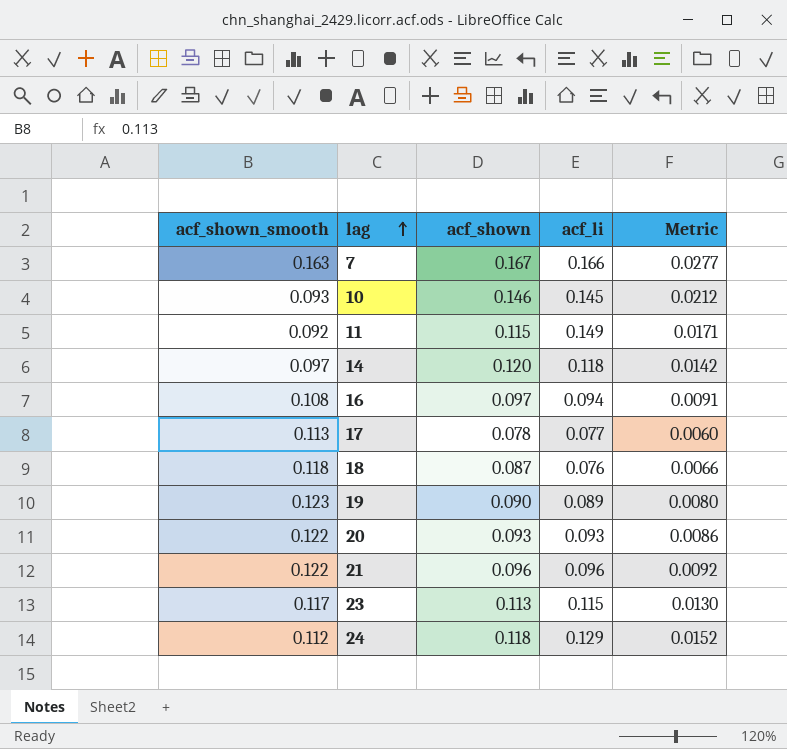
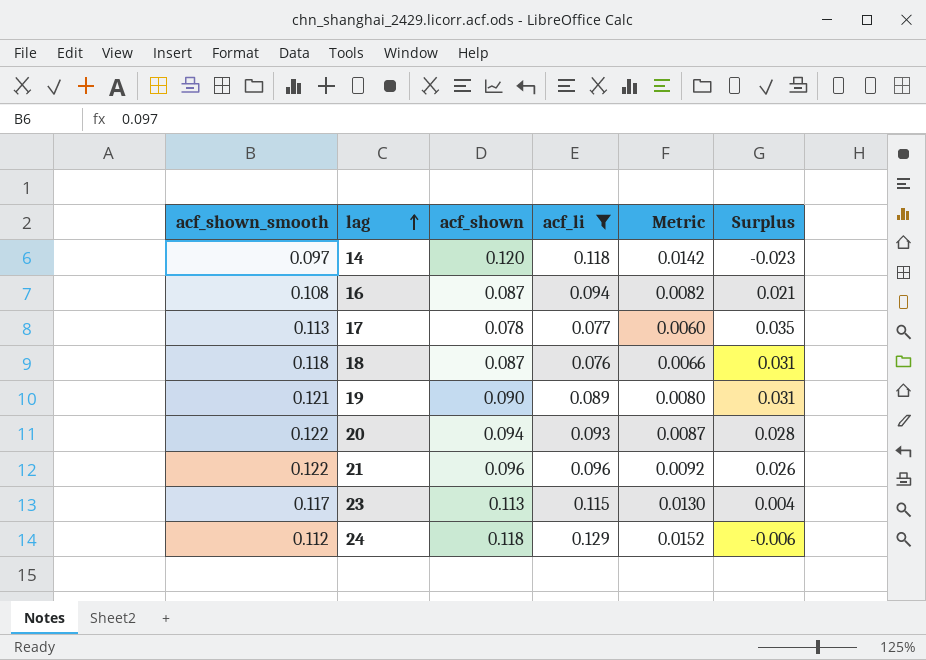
filter: none -> acf_li <= 0.129
column Surplus | formula: none -> [acf_shown_smooth] - [acf_shown]
16 | acf_shown: 0.097 -> 0.087
16 | Metric: 0.0091 -> 0.0082
19 | acf_shown_smooth: 0.123 -> 0.121
20 | acf_shown: 0.093 -> 0.094
20 | Metric: 0.0086 -> 0.0087

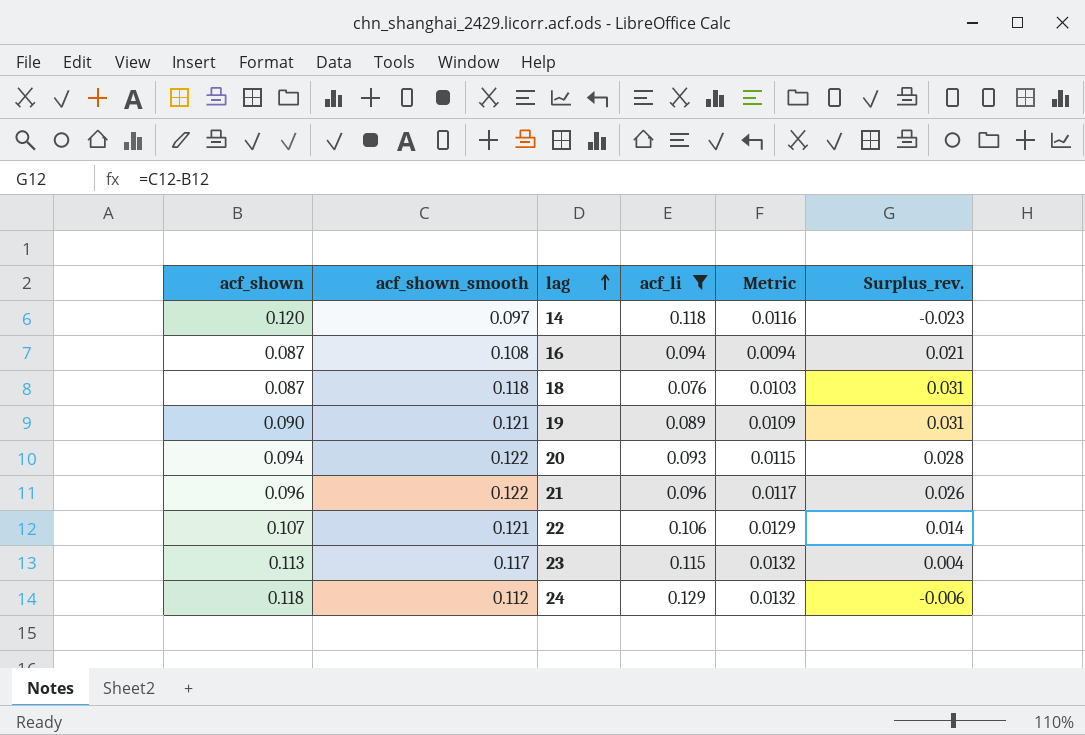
column acf_shown | position: 3 -> 1
column Metric | formula: [acf_shown] * [acf_li] -> [acf_shown] * [acf_shown_smooth]
column name: Surplus -> Surplus_rev.
row 17: 0.113 | 0.078 | 0.077 | 0.0060 | 0.035 -> none
row 22: none -> 0.107 | 0.121 | 0.106 | 0.0129 | 0.014

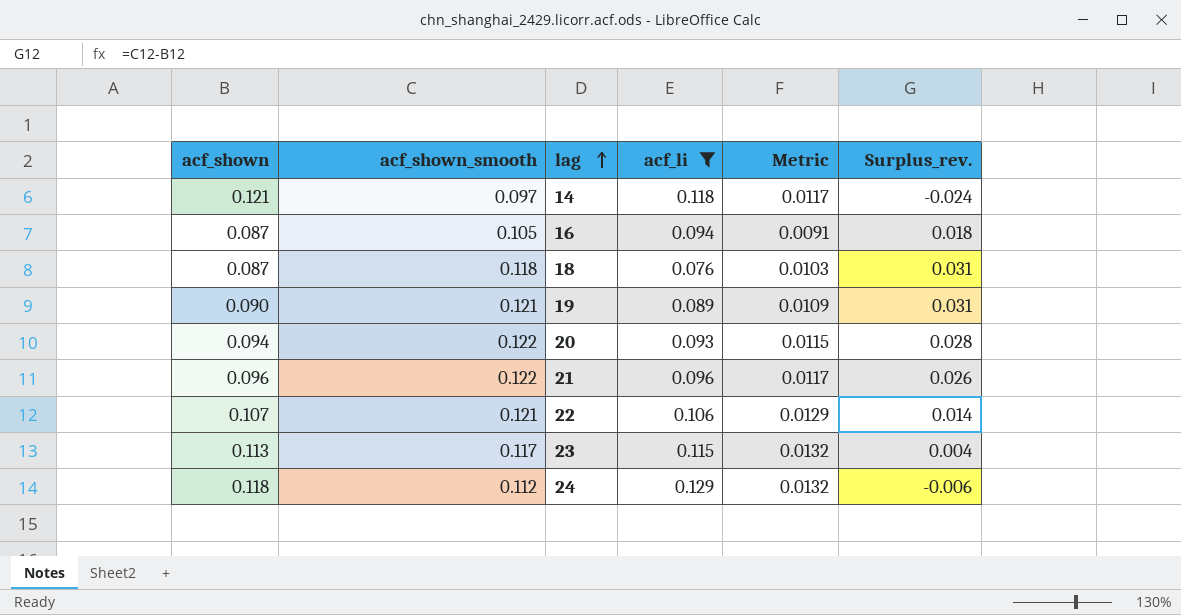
14 | acf_shown: 0.120 -> 0.121
14 | Metric: 0.0116 -> 0.0117
14 | Surplus_rev.: -0.023 -> -0.024
16 | acf_shown_smooth: 0.108 -> 0.105
16 | Metric: 0.0094 -> 0.0091
16 | Surplus_rev.: 0.021 -> 0.018

